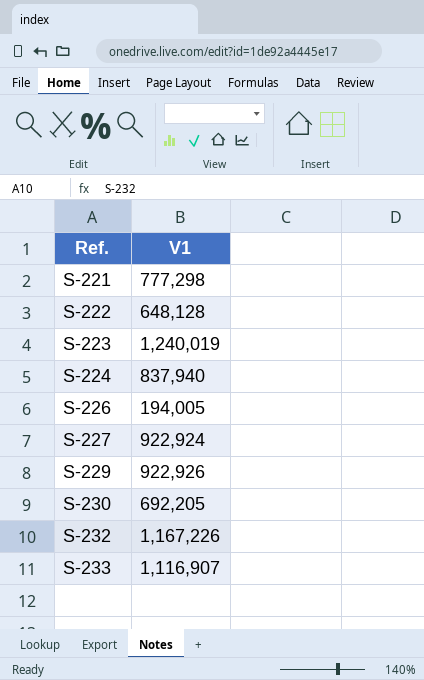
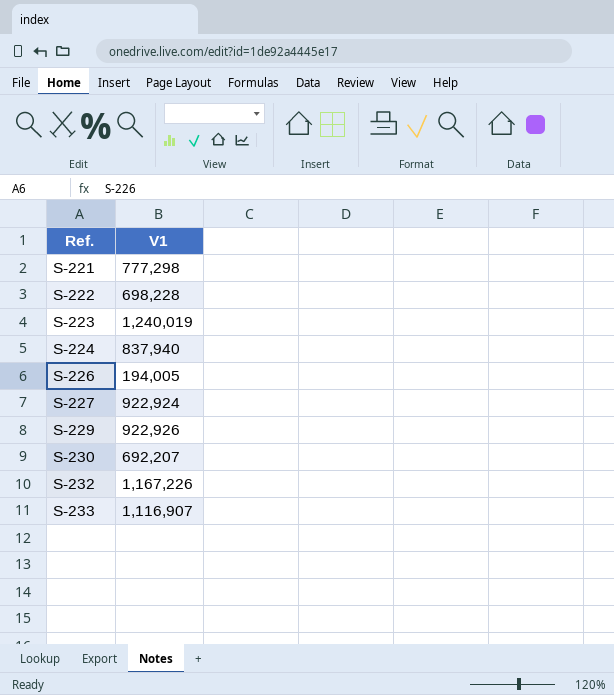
S-222 | V1: 648,128 -> 698,228
S-230 | V1: 692,205 -> 692,207

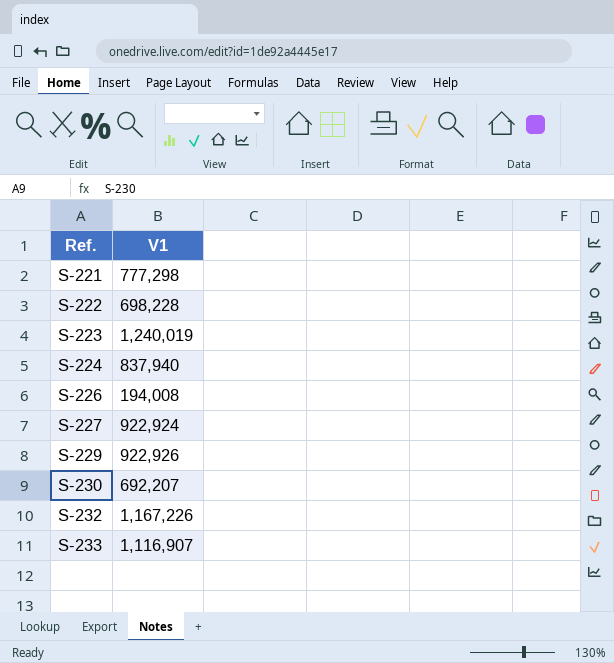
S-226 | V1: 194,005 -> 194,008

